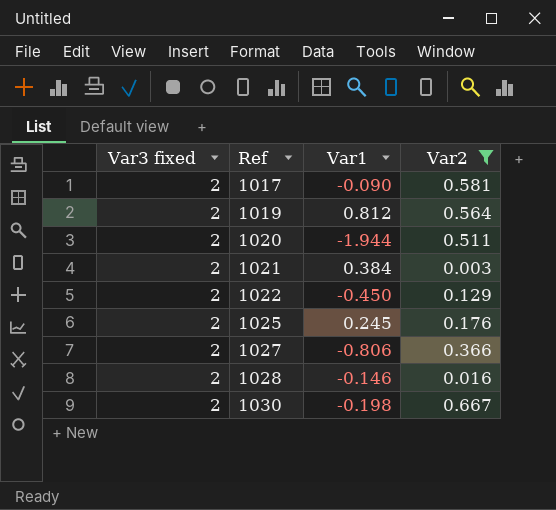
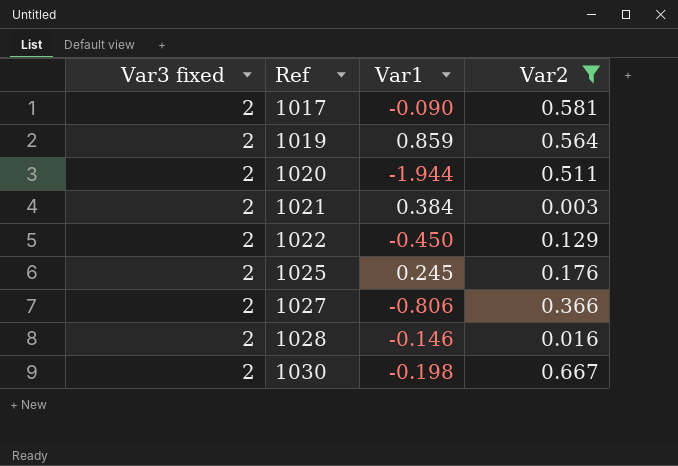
1019 | Var1: 0.812 -> 0.859

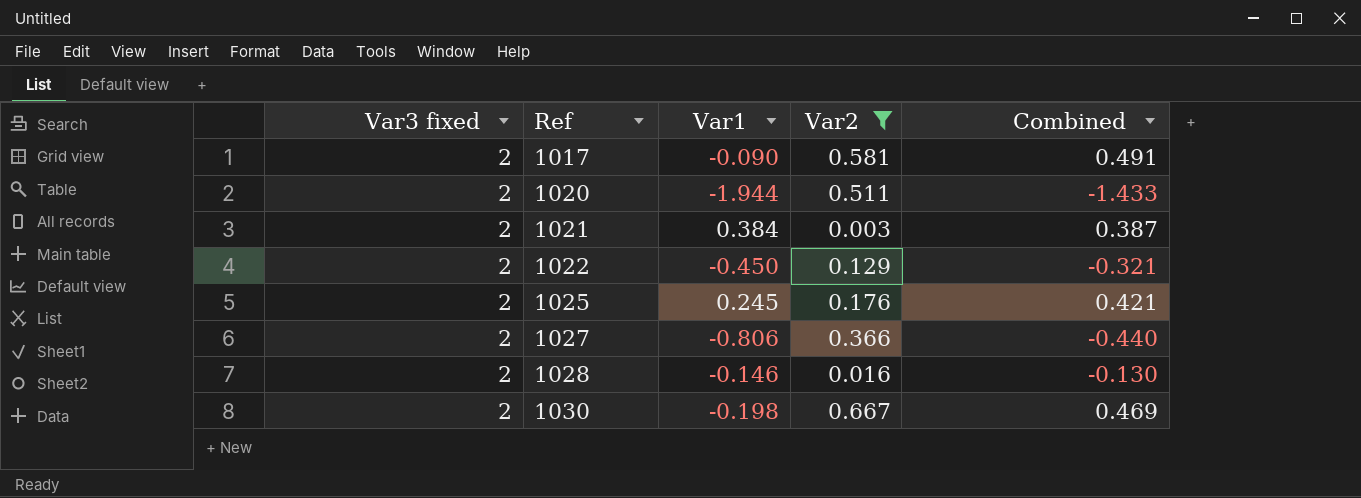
column Combined | formula: none -> [Var1] + [Var2]
row 1019: 2 | 0.859 | 0.564 -> none

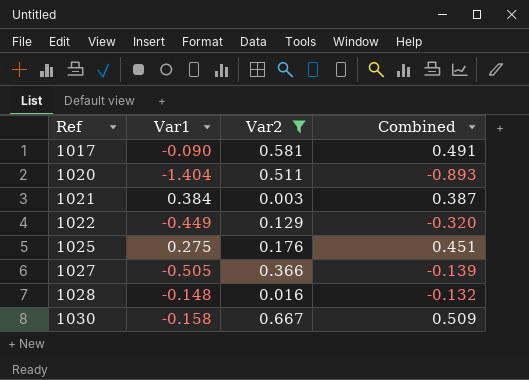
column Var3 fixed | position: 1 -> none
1020 | Var1: -1.944 -> -1.404
1020 | Combined: -1.433 -> -0.893
1022 | Var1: -0.450 -> -0.449
1022 | Combined: -0.321 -> -0.320
1025 | Var1: 0.245 -> 0.275
1025 | Combined: 0.421 -> 0.451
1027 | Var1: -0.806 -> -0.505
1027 | Combined: -0.440 -> -0.139
1028 | Var1: -0.146 -> -0.148
1028 | Combined: -0.130 -> -0.132
1030 | Var1: -0.198 -> -0.158
1030 | Combined: 0.469 -> 0.509

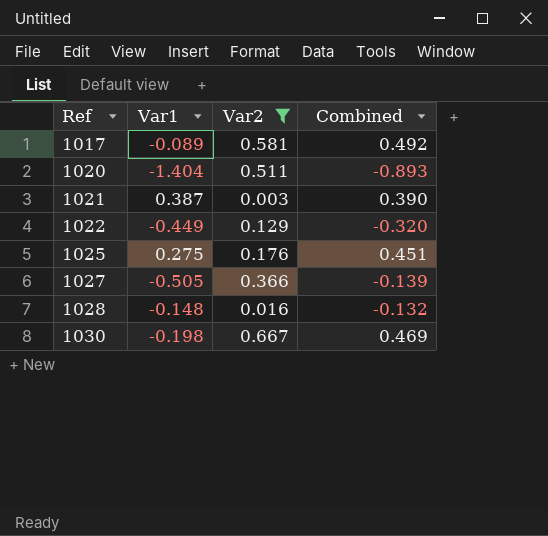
1017 | Var1: -0.090 -> -0.089
1017 | Combined: 0.491 -> 0.492
1021 | Var1: 0.384 -> 0.387
1021 | Combined: 0.387 -> 0.390
1030 | Var1: -0.158 -> -0.198
1030 | Combined: 0.509 -> 0.469

